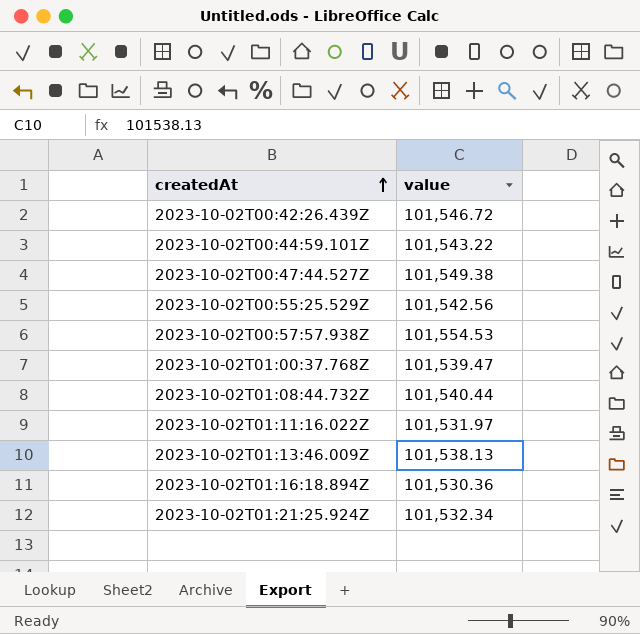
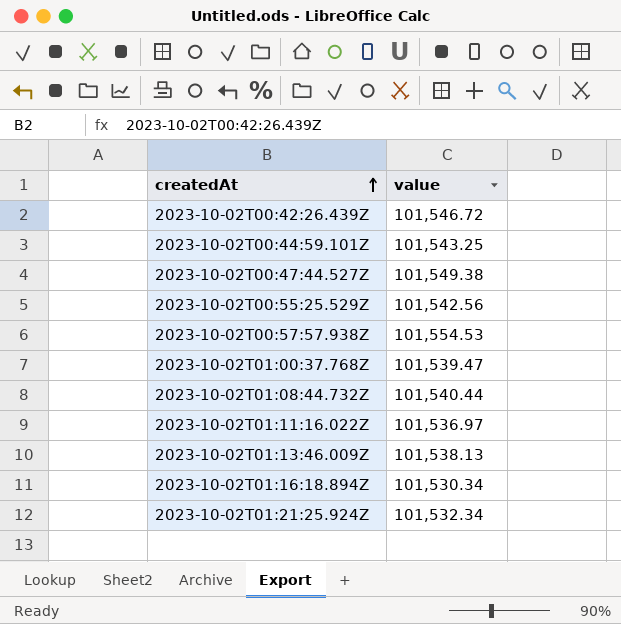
2023-10-02T00:44:59.101Z | value: 101,543.22 -> 101,543.25
2023-10-02T01:11:16.022Z | value: 101,531.97 -> 101,536.97
2023-10-02T01:16:18.894Z | value: 101,530.36 -> 101,530.34

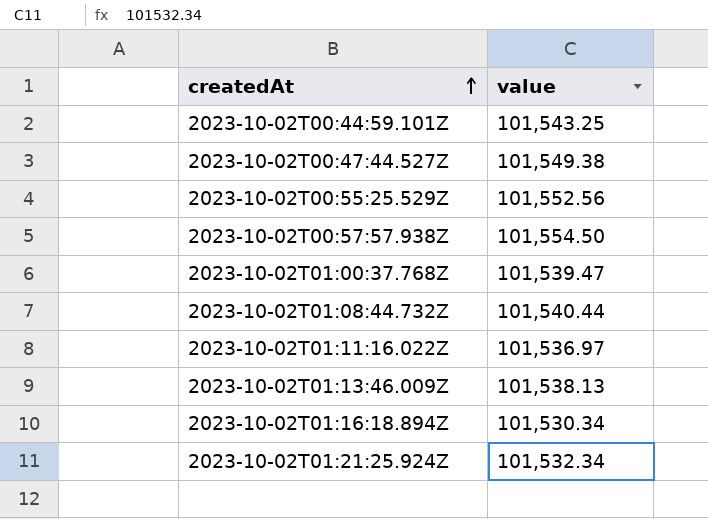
row 2023-10-02T00:42:26.439Z: 101,546.72 -> none
2023-10-02T00:55:25.529Z | value: 101,542.56 -> 101,552.56
2023-10-02T00:57:57.938Z | value: 101,554.53 -> 101,554.50

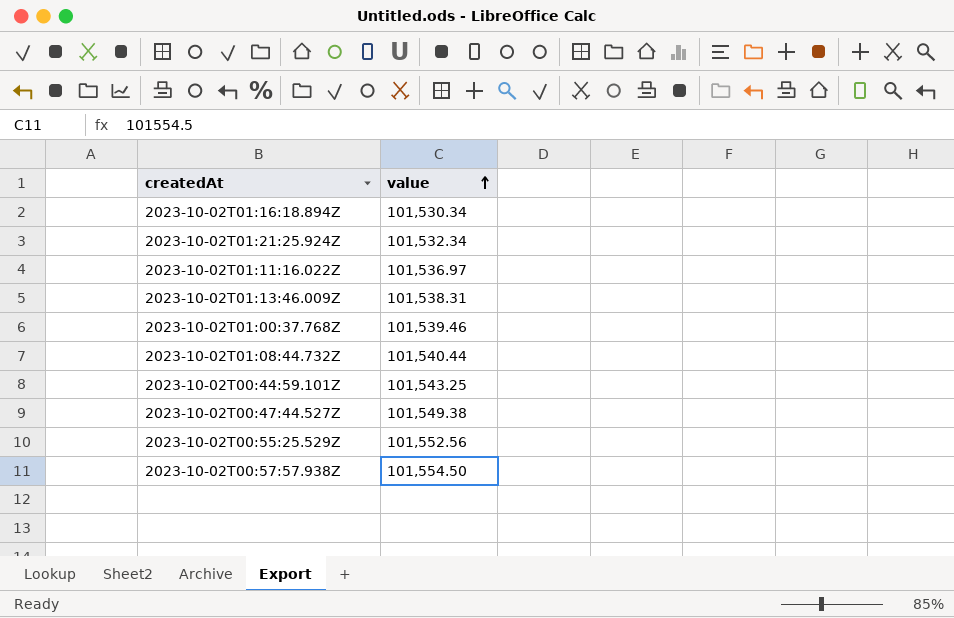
row order: createdAt ascending -> value ascending
2023-10-02T01:13:46.009Z | value: 101,538.13 -> 101,538.31
2023-10-02T01:00:37.768Z | value: 101,539.47 -> 101,539.46

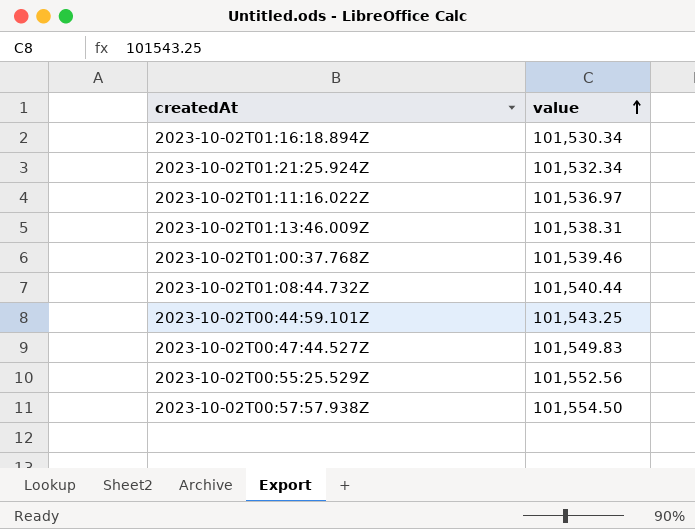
2023-10-02T00:47:44.527Z | value: 101,549.38 -> 101,549.83

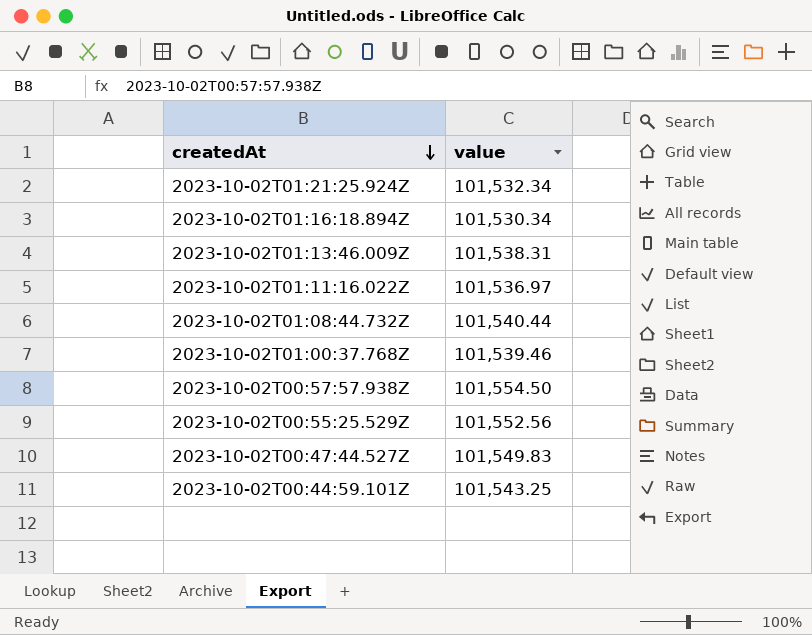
row order: value ascending -> createdAt descending

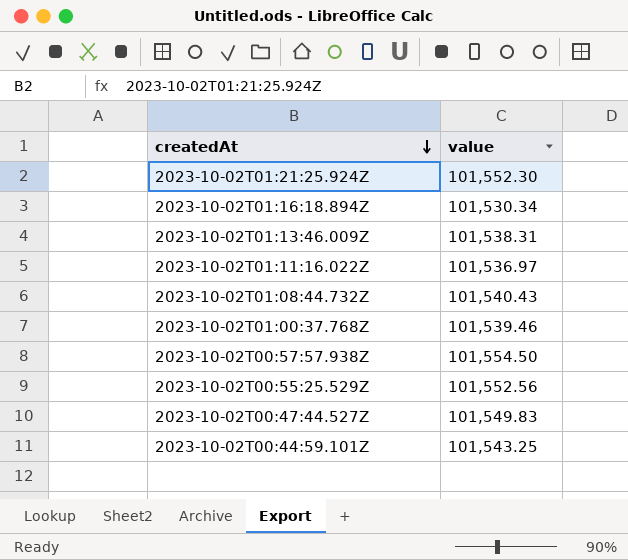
2023-10-02T01:21:25.924Z | value: 101,532.34 -> 101,552.30
2023-10-02T01:08:44.732Z | value: 101,540.44 -> 101,540.43

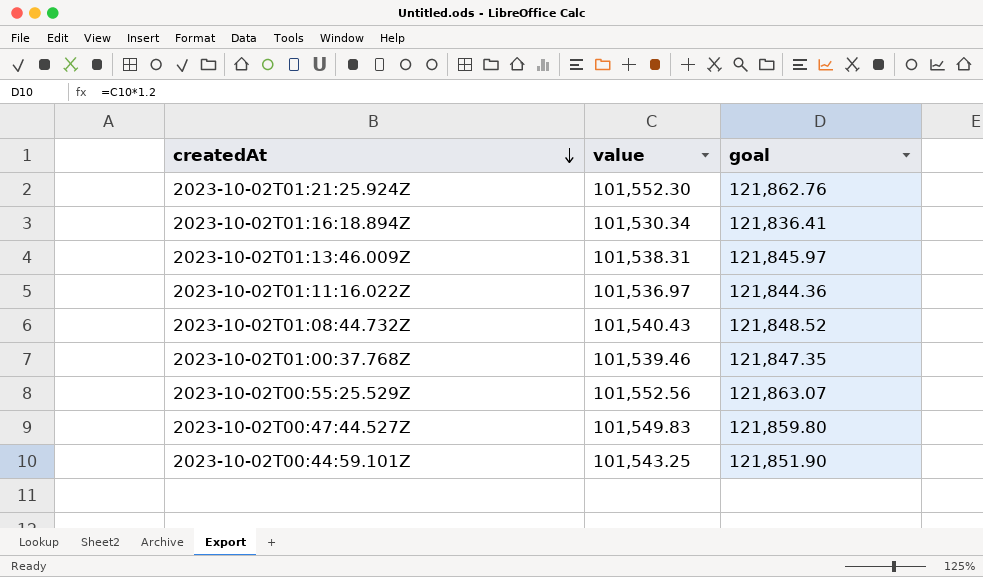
column goal | formula: none -> [value] * 1.2
row 2023-10-02T00:57:57.938Z: 101,554.50 -> none

